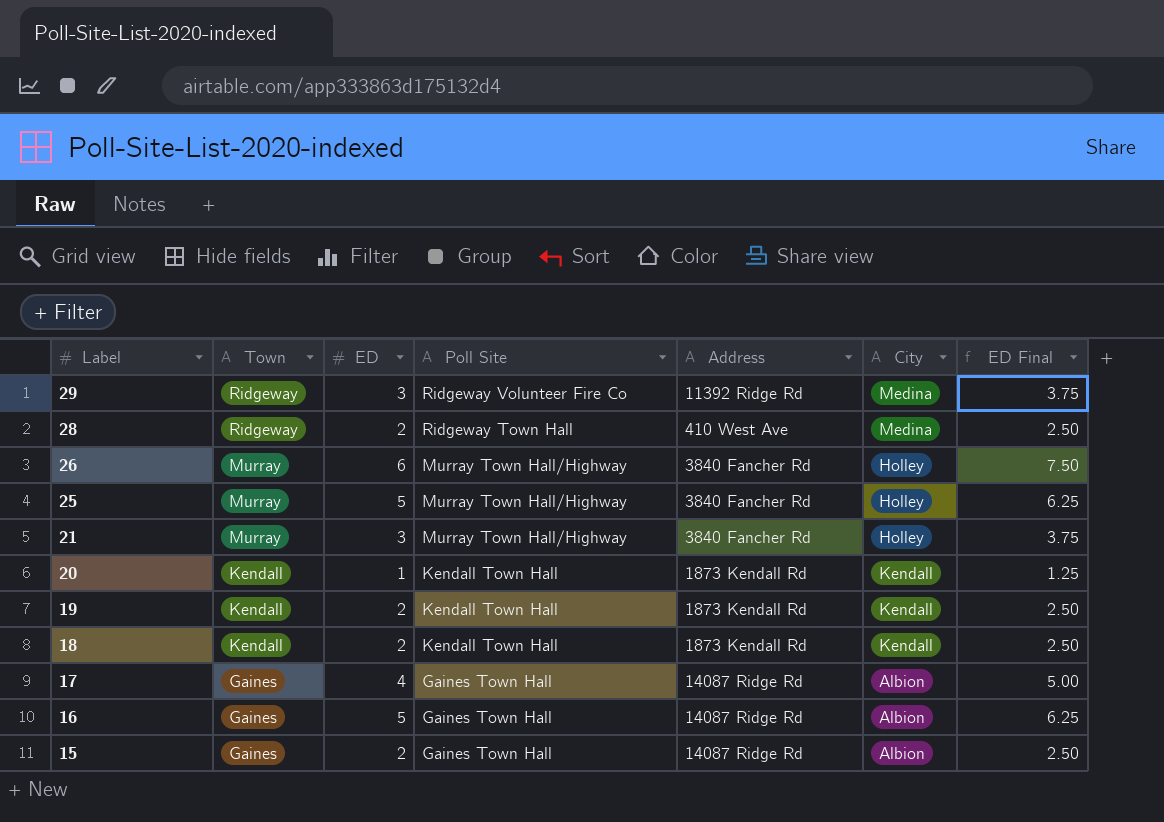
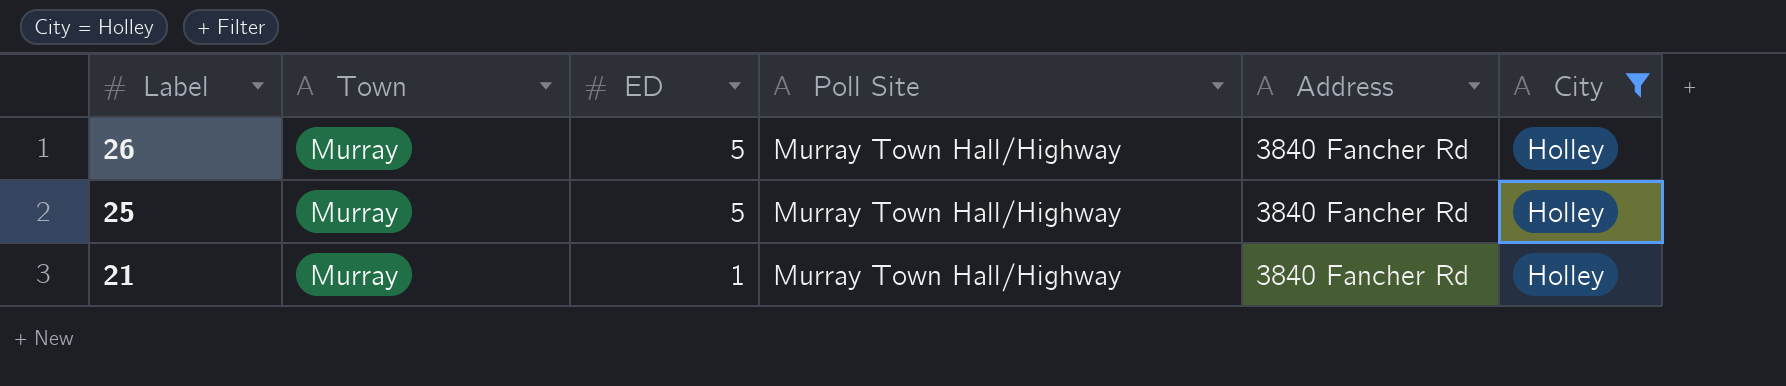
filter: none -> City = Holley
column ED Final | formula: [ED] * 1.25 -> none
26 | ED: 6 -> 5
21 | ED: 3 -> 1

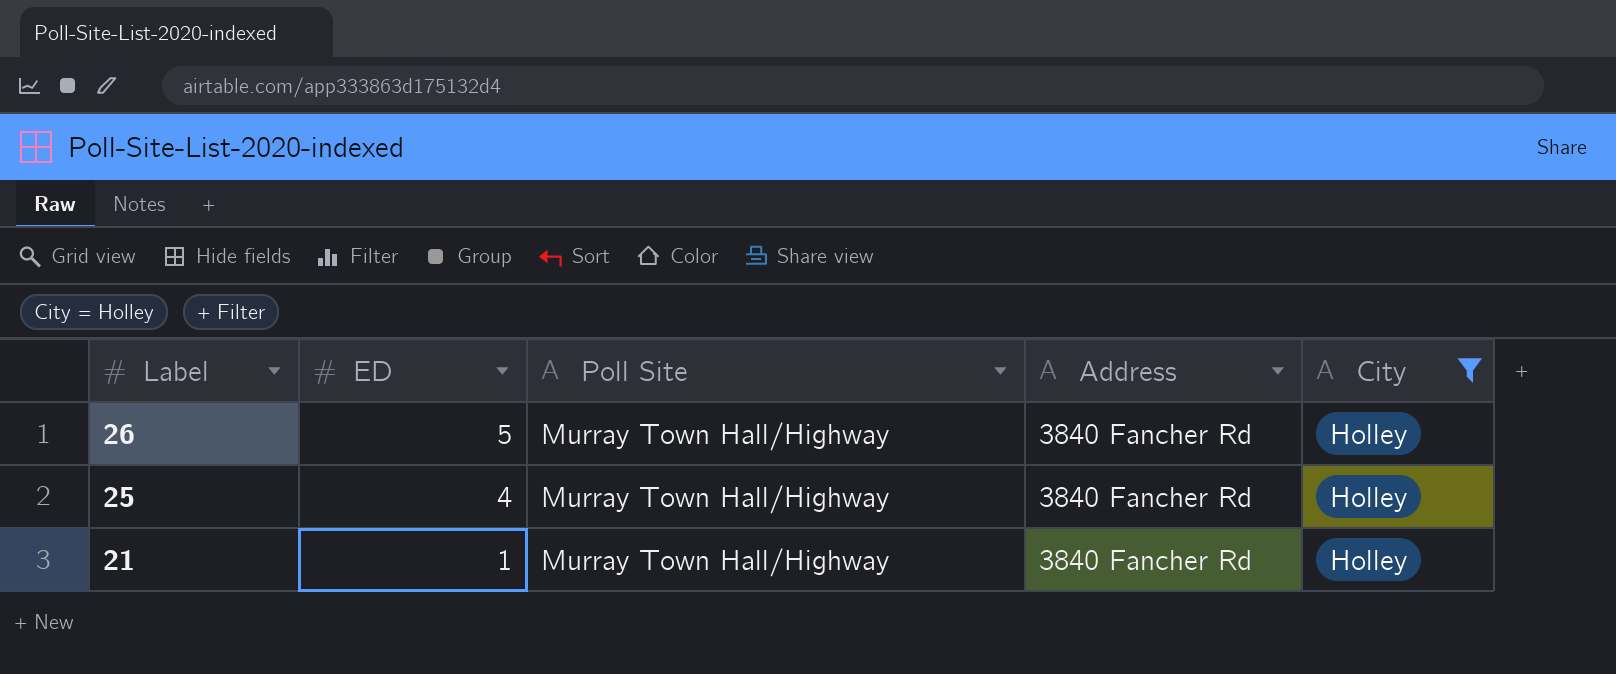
column Town | position: 2 -> none
25 | ED: 5 -> 4

